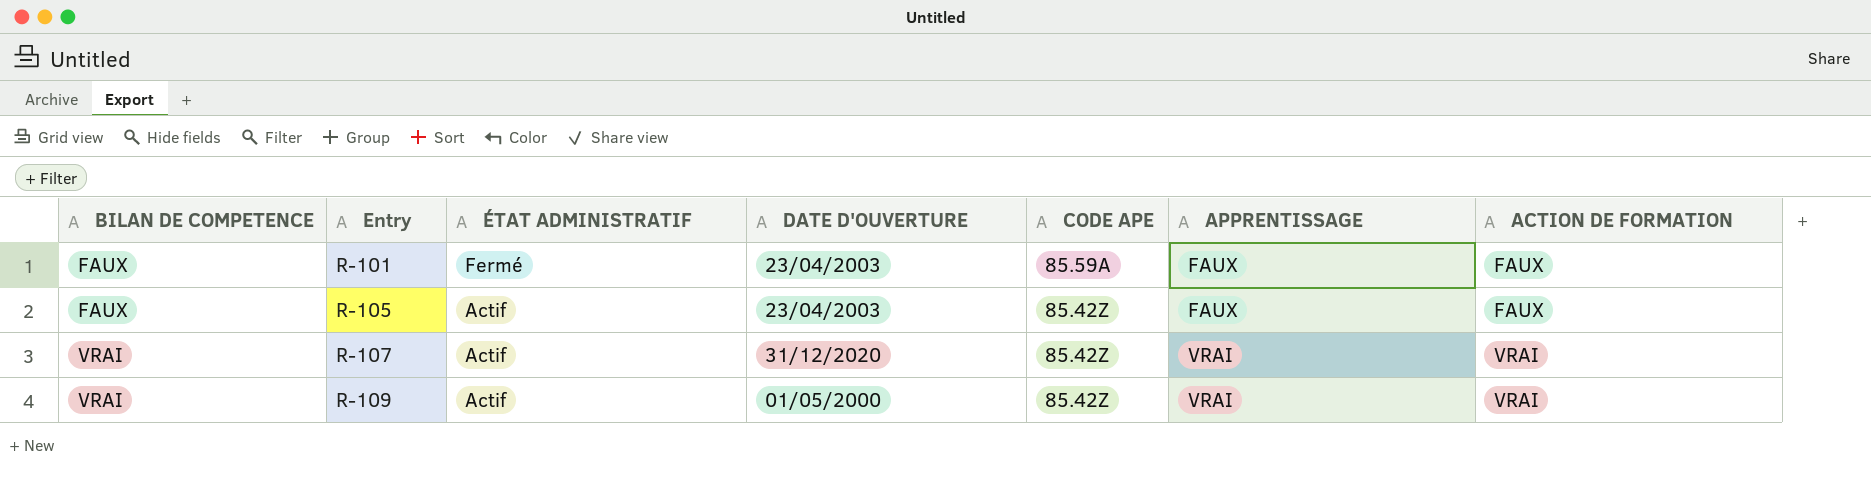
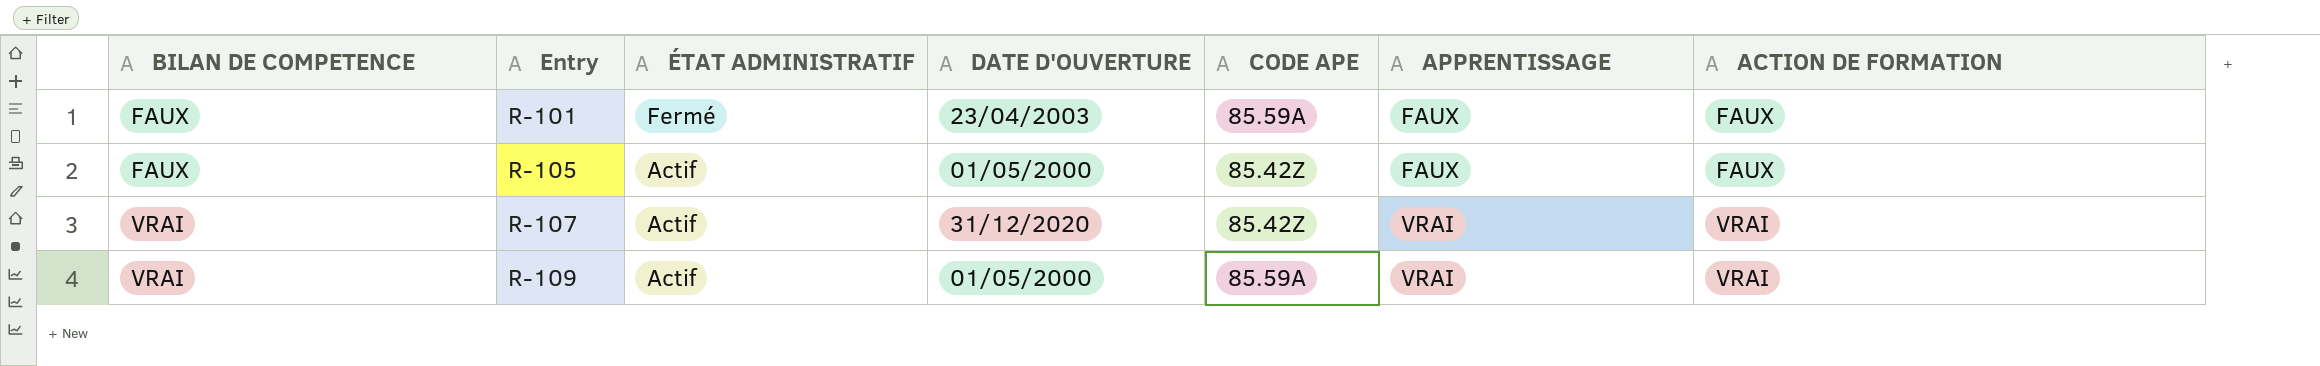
R-105 | DATE D'OUVERTURE: 23/04/2003 -> 01/05/2000
R-109 | CODE APE: 85.42Z -> 85.59A

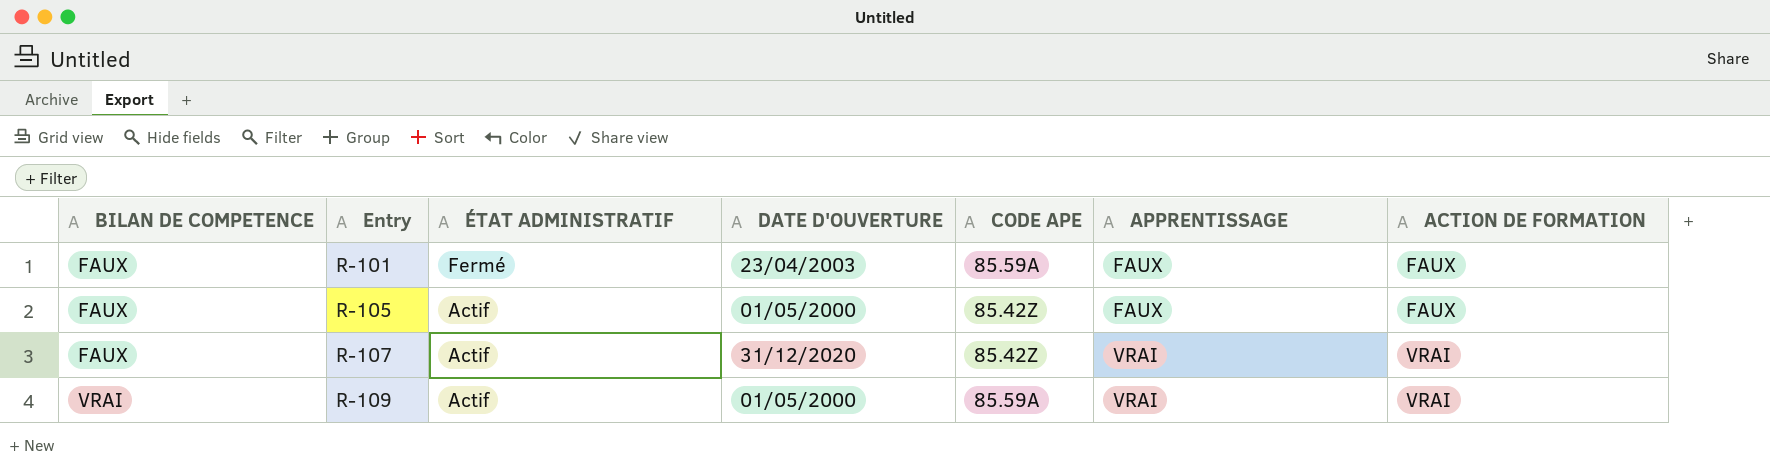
R-107 | BILAN DE COMPETENCE: VRAI -> FAUX

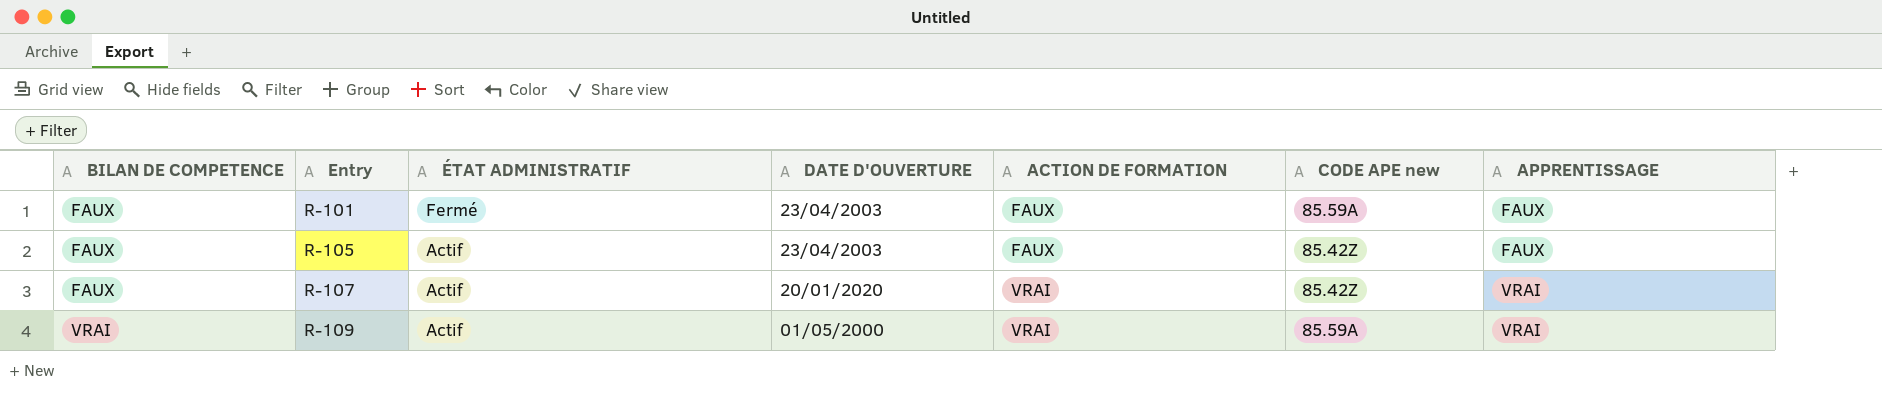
column ACTION DE FORMATION | position: 7 -> 5
column name: CODE APE -> CODE APE new
R-105 | DATE D'OUVERTURE: 01/05/2000 -> 23/04/2003
R-107 | DATE D'OUVERTURE: 31/12/2020 -> 20/01/2020

